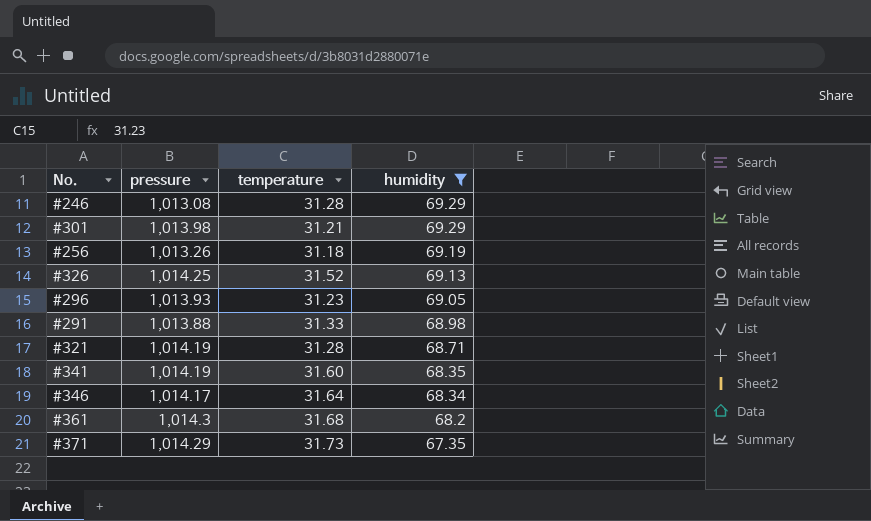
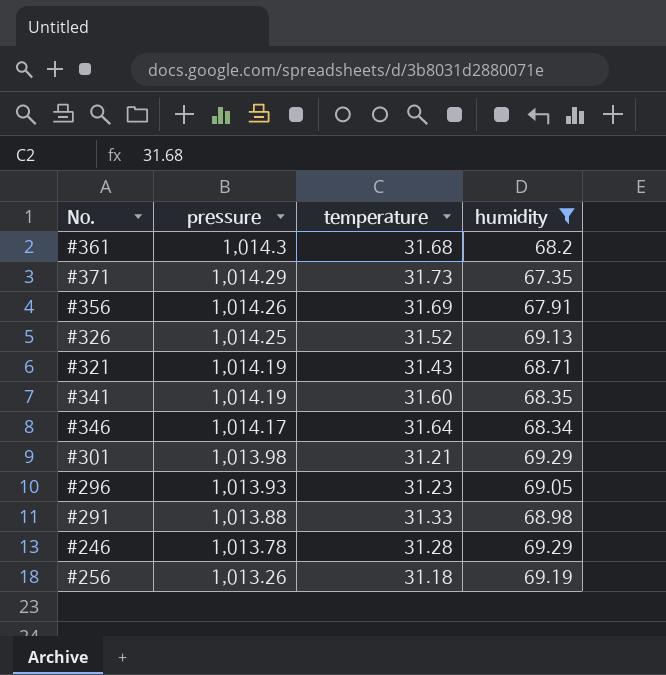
row order: humidity descending -> pressure descending
row #356: none -> 1,014.26 | 31.69 | 67.91
#321 | temperature: 31.28 -> 31.43
#246 | pressure: 1,013.08 -> 1,013.78

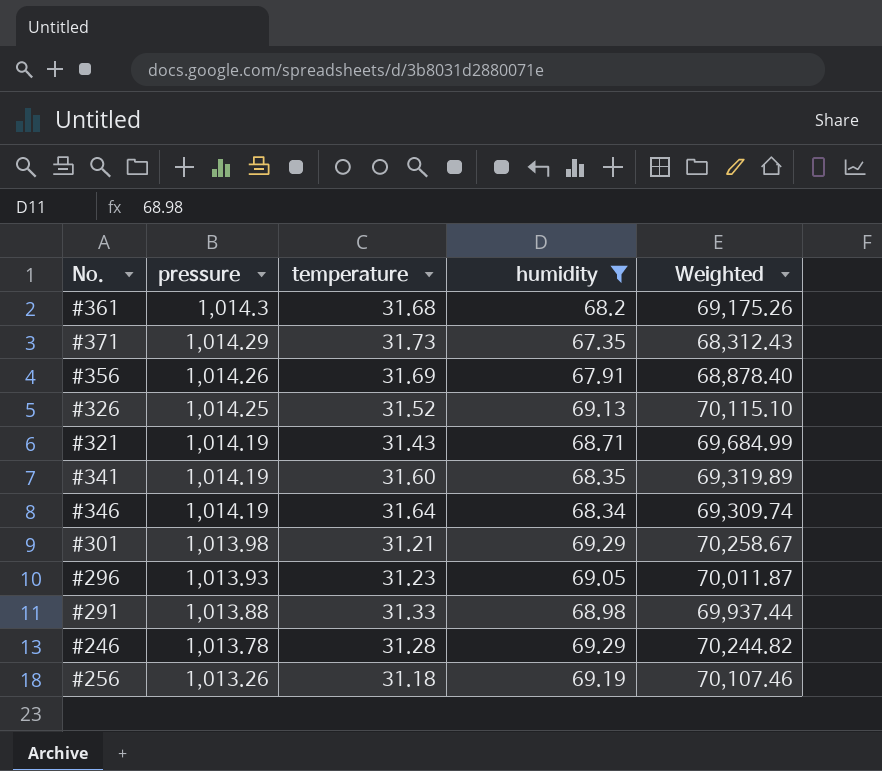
column Weighted | formula: none -> [pressure] * [humidity]
#346 | pressure: 1,014.17 -> 1,014.19

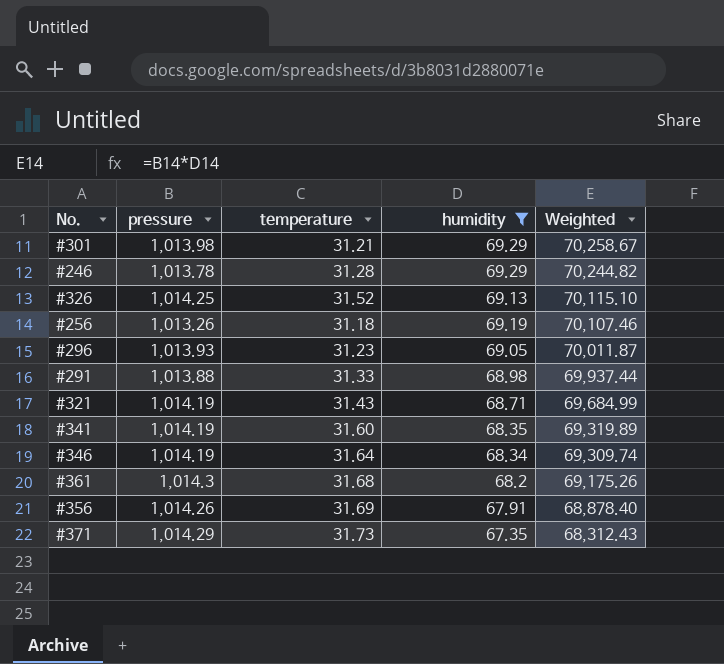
row order: pressure descending -> Weighted descending

